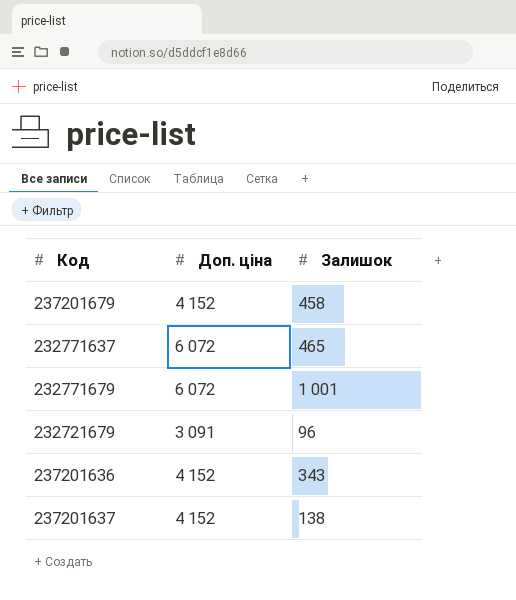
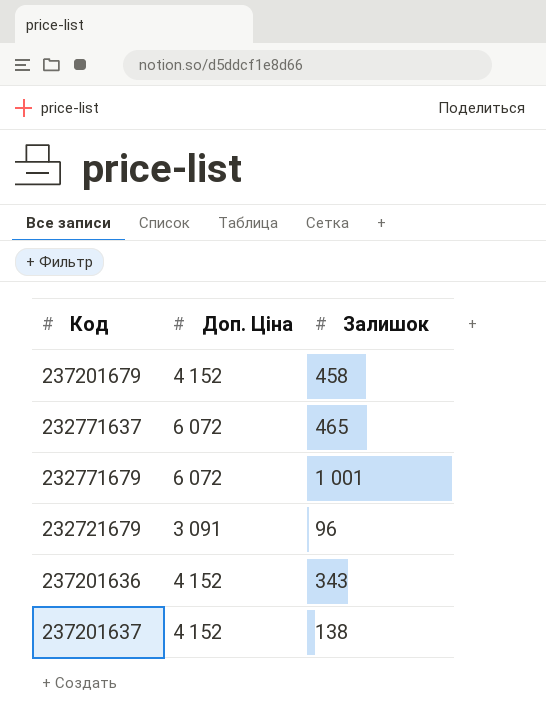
column name: Доп. ціна -> Доп. Ціна

